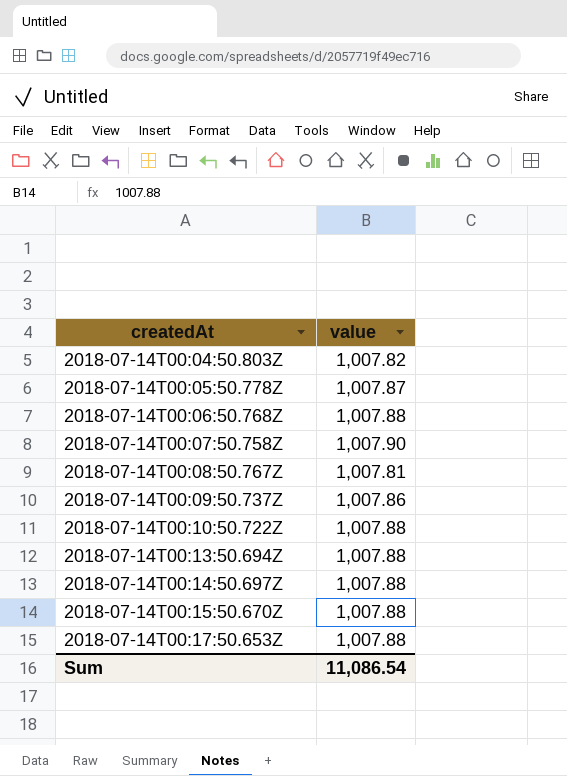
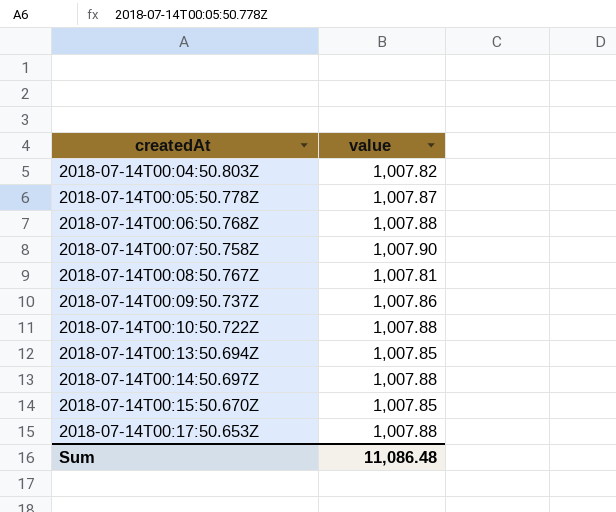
2018-07-14T00:13:50.694Z | value: 1,007.88 -> 1,007.85
2018-07-14T00:15:50.670Z | value: 1,007.88 -> 1,007.85
Sum | value: 11,086.54 -> 11,086.48

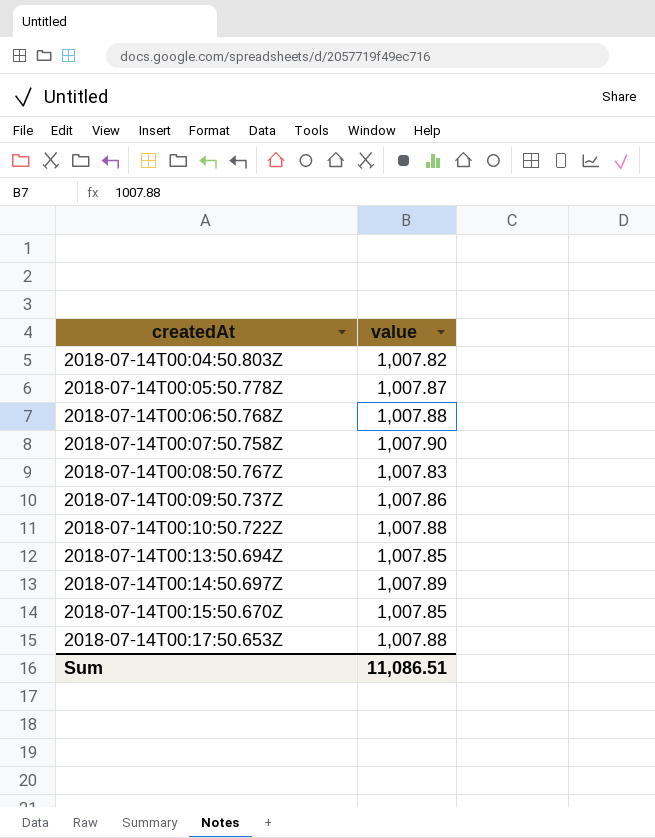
2018-07-14T00:08:50.767Z | value: 1,007.81 -> 1,007.83
2018-07-14T00:14:50.697Z | value: 1,007.88 -> 1,007.89
Sum | value: 11,086.48 -> 11,086.51

